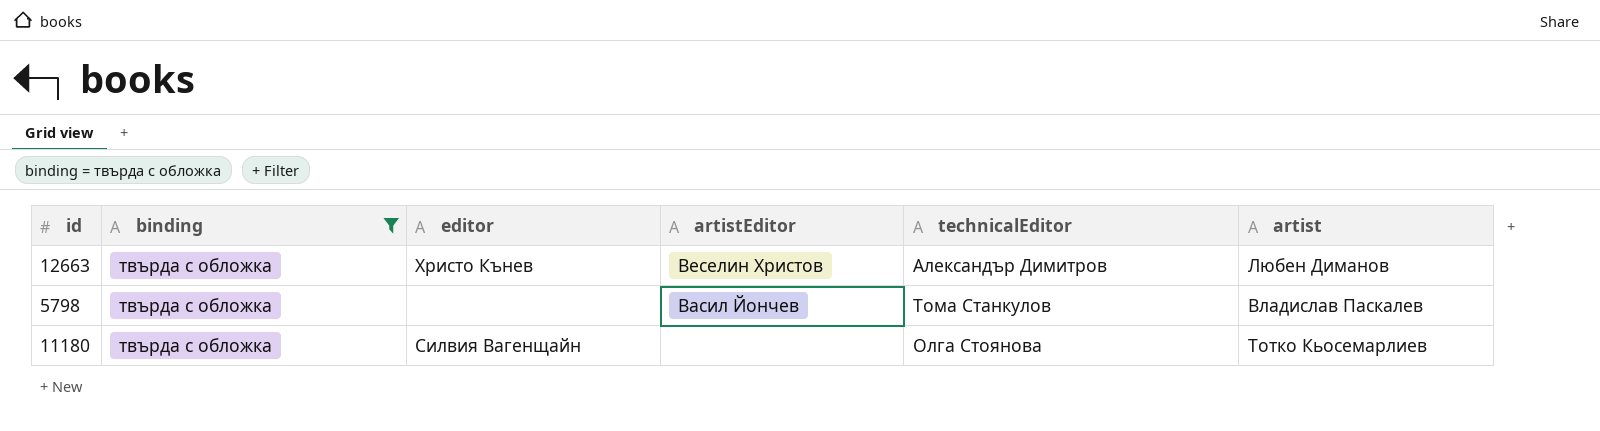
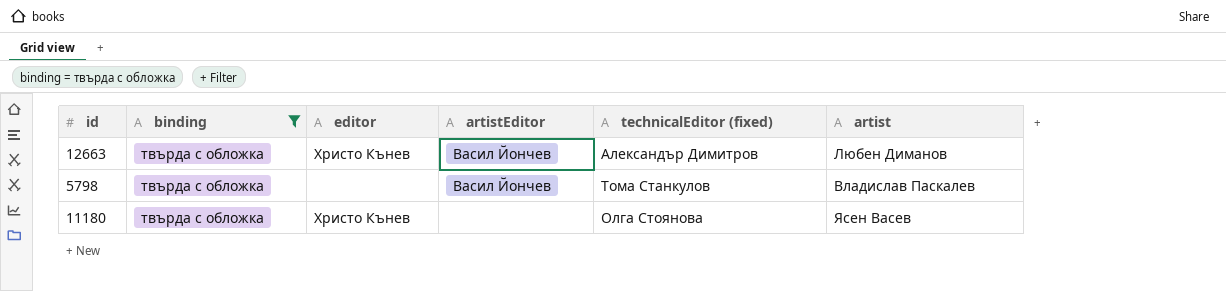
column name: technicalEditor -> technicalEditor (fixed)
12663 | artistEditor: Веселин Христов -> Васил Йончев
11180 | editor: Силвия Вагенщайн -> Христо Кънев
11180 | artist: Тотко Кьосемарлиев -> Ясен Васев

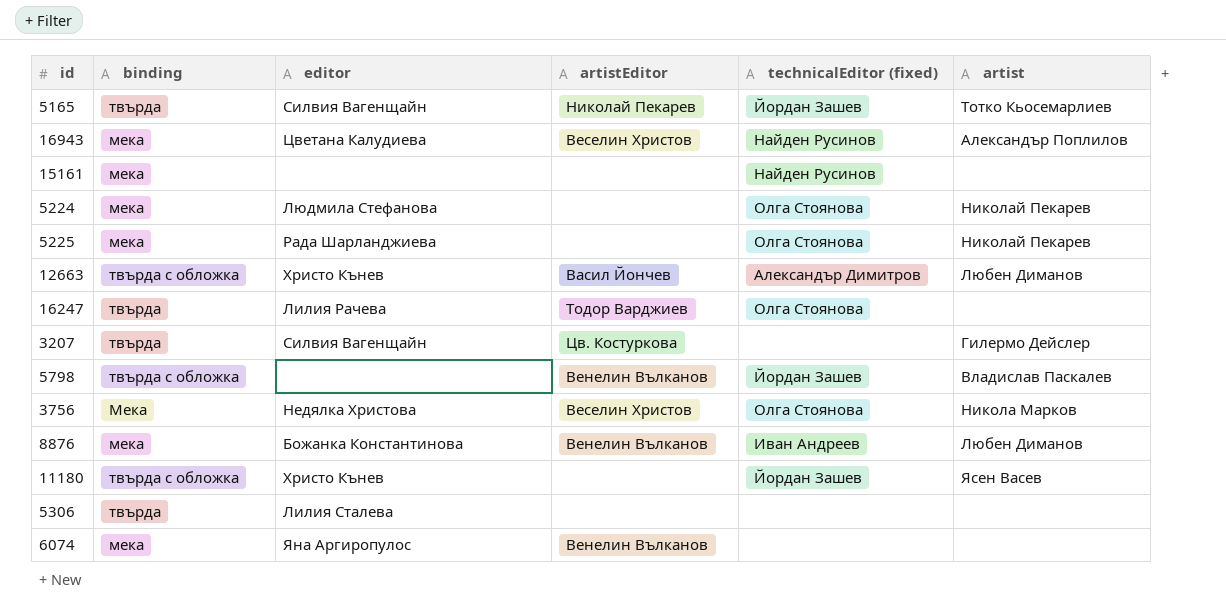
filter: binding = твърда с обложка -> none
5798 | artistEditor: Васил Йончев -> Венелин Вълканов
5798 | technicalEditor (fixed): Тома Станкулов -> Йордан Зашев
11180 | technicalEditor (fixed): Олга Стоянова -> Йордан Зашев

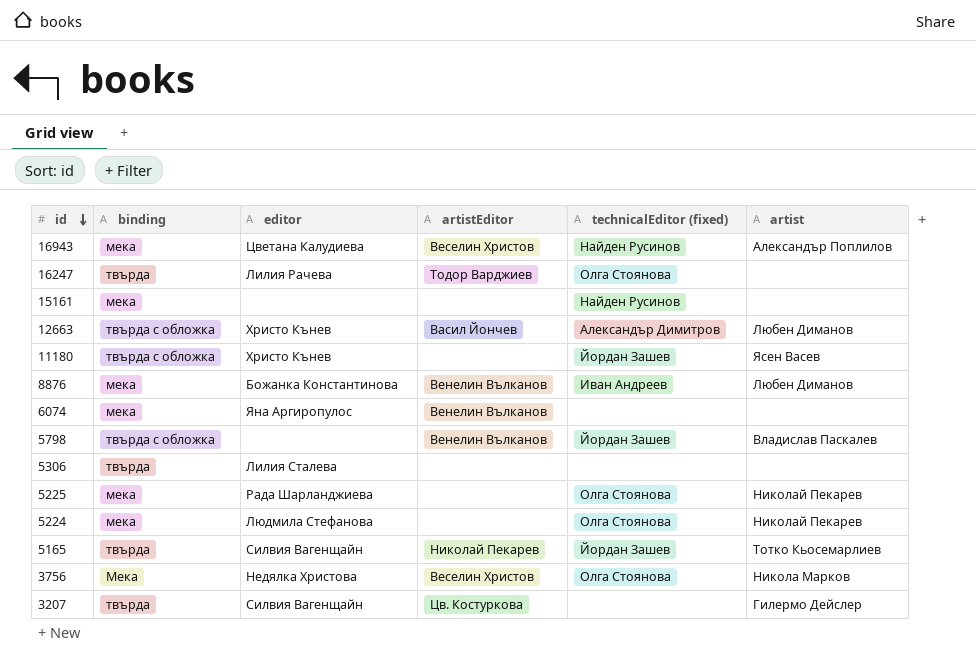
row order: none -> id descending

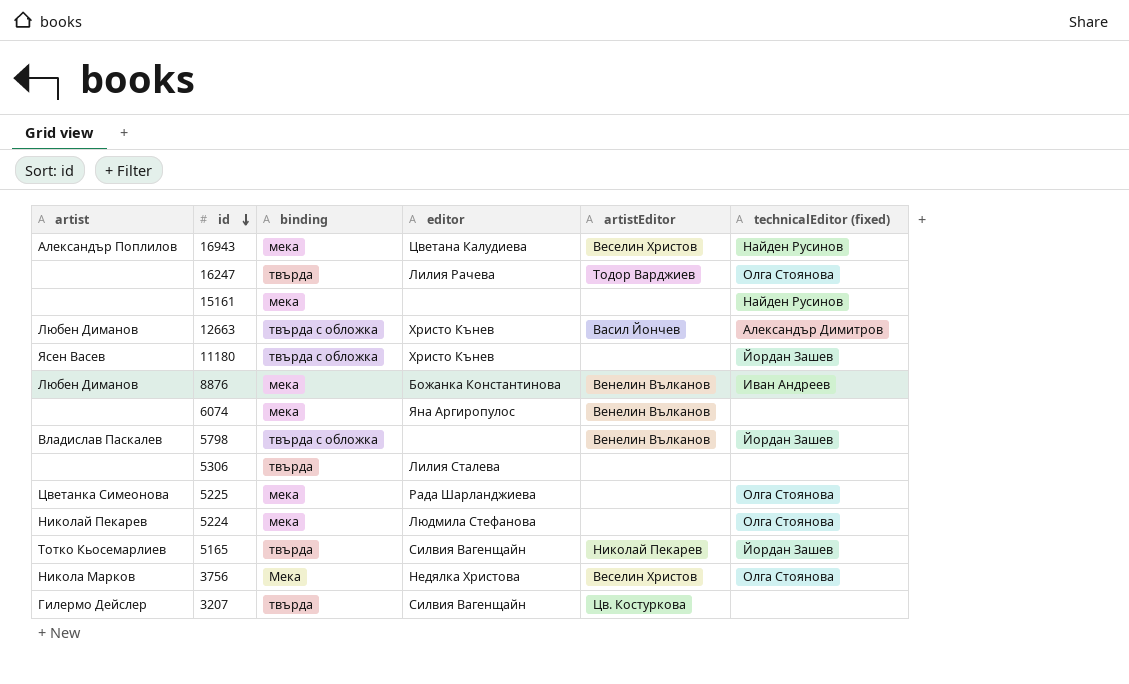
column artist | position: 6 -> 1
5225 | artist: Николай Пекарев -> Цветанка Симеонова

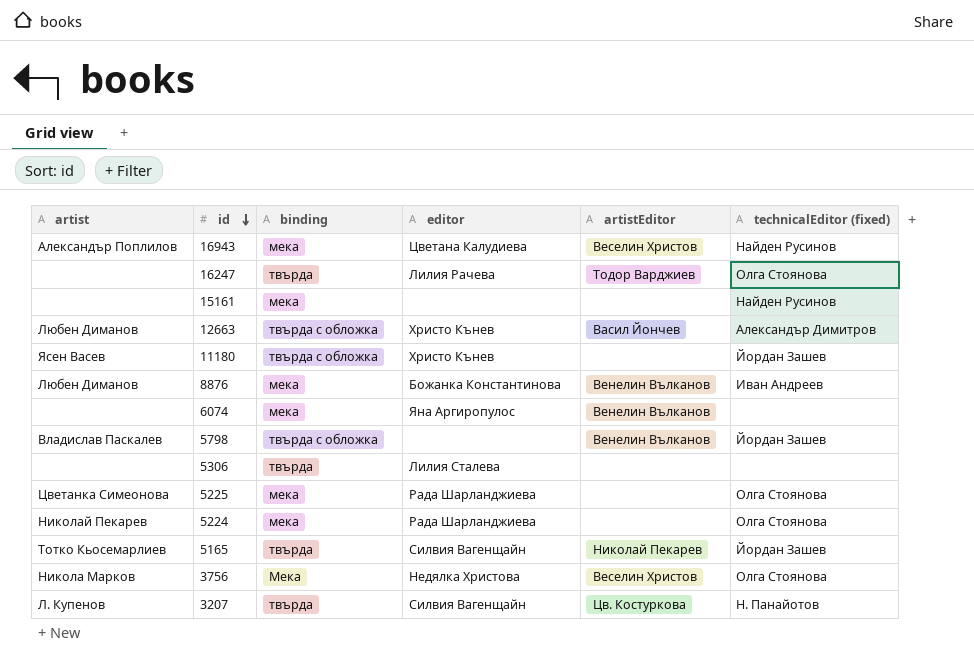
5224 | editor: Людмила Стефанова -> Рада Шарланджиева
3207 | artist: Гилермо Дейслер -> Л. Купенов
3207 | technicalEditor (fixed): none -> Н. Панайотов

